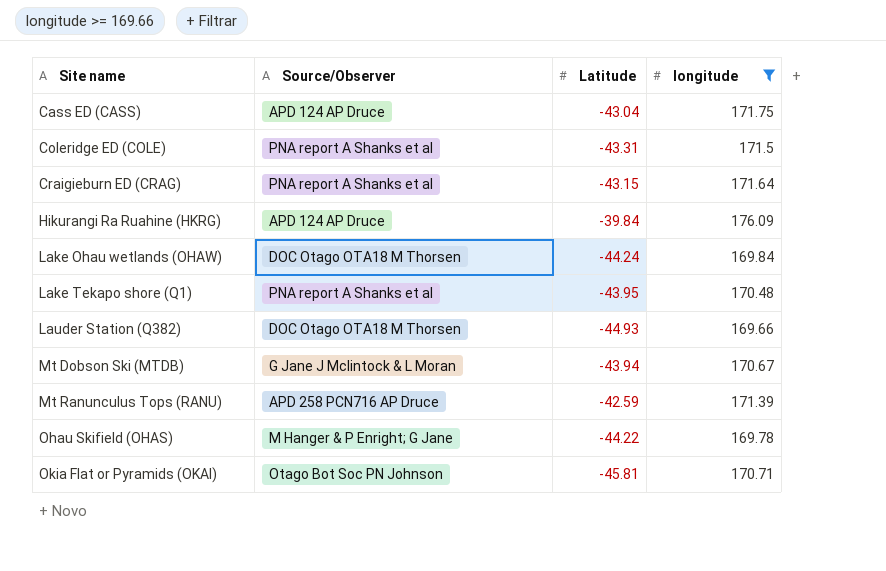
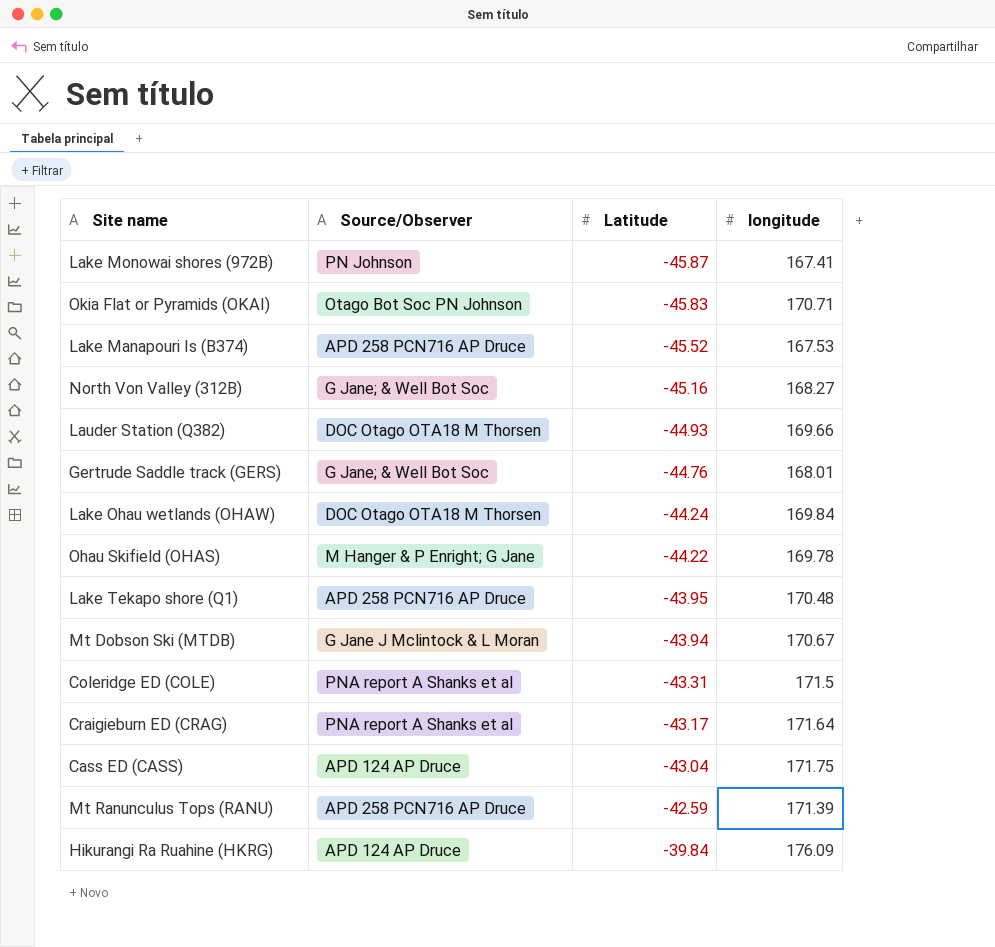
filter: longitude >= 169.66 -> none
row order: Site name ascending -> Latitude ascending
Okia Flat or Pyramids (OKAI) | Latitude: -45.81 -> -45.83
Lake Tekapo shore (Q1) | Source/Observer: PNA report A Shanks et al -> APD 258 PCN716 AP Druce
Craigieburn ED (CRAG) | Latitude: -43.15 -> -43.17

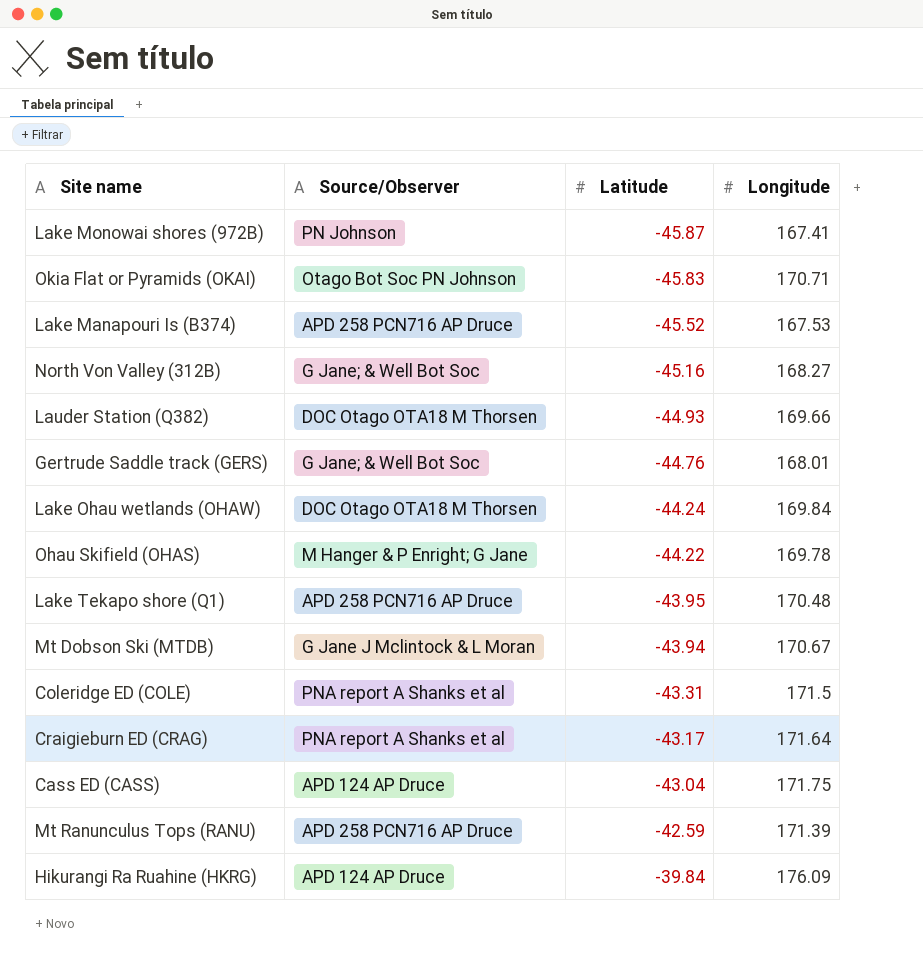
column name: longitude -> Longitude

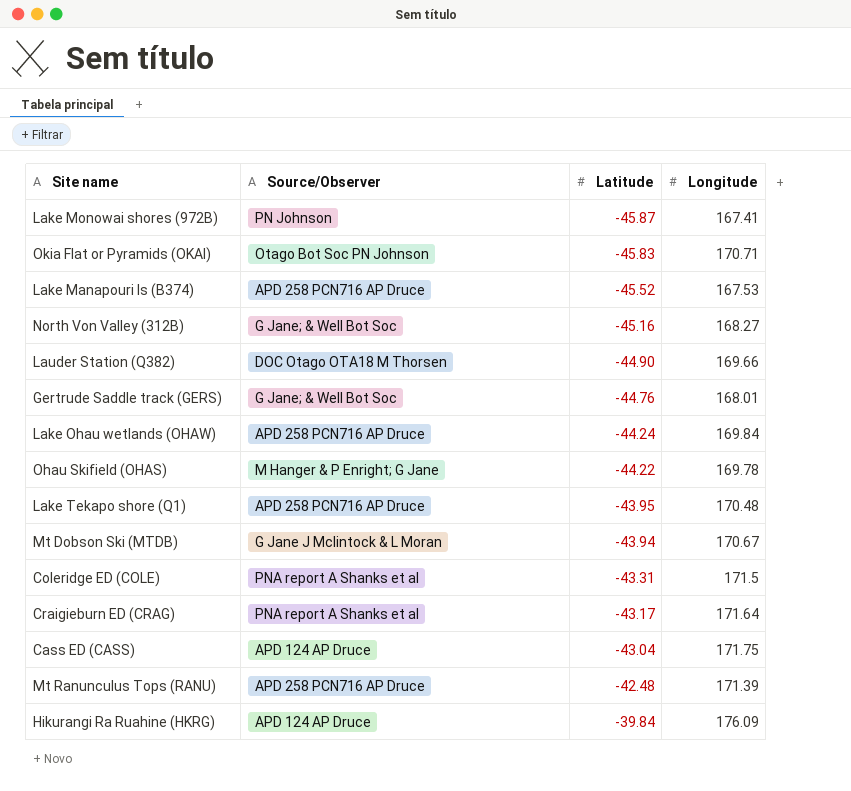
Lauder Station (Q382) | Latitude: -44.93 -> -44.90
Lake Ohau wetlands (OHAW) | Source/Observer: DOC Otago OTA18 M Thorsen -> APD 258 PCN716 AP Druce
Mt Ranunculus Tops (RANU) | Latitude: -42.59 -> -42.48

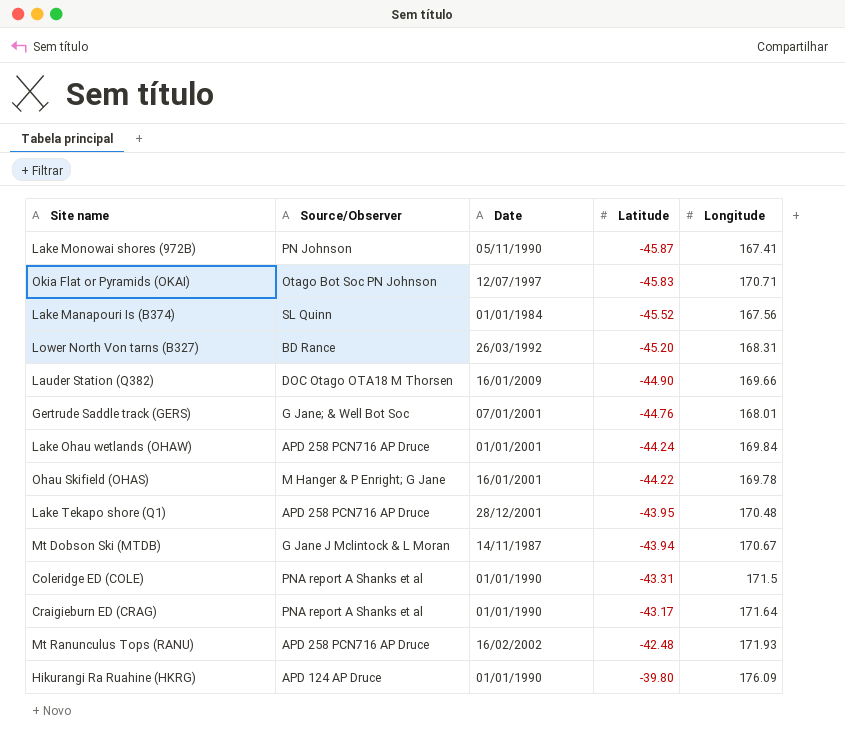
column Date | position: none -> 3
row North Von Valley (312B): G Jane; & Well Bot Soc | -45.16 | 168.27 -> none
row Cass ED (CASS): APD 124 AP Druce | -43.04 | 171.75 -> none
Lake Manapouri Is (B374) | Source/Observer: APD 258 PCN716 AP Druce -> SL Quinn
Lake Manapouri Is (B374) | Longitude: 167.53 -> 167.56
row Lower North Von tarns (B327): none -> BD Rance | 26/03/1992 | -45.20 | 168.31
Mt Ranunculus Tops (RANU) | Longitude: 171.39 -> 171.93
Hikurangi Ra Ruahine (HKRG) | Latitude: -39.84 -> -39.80

